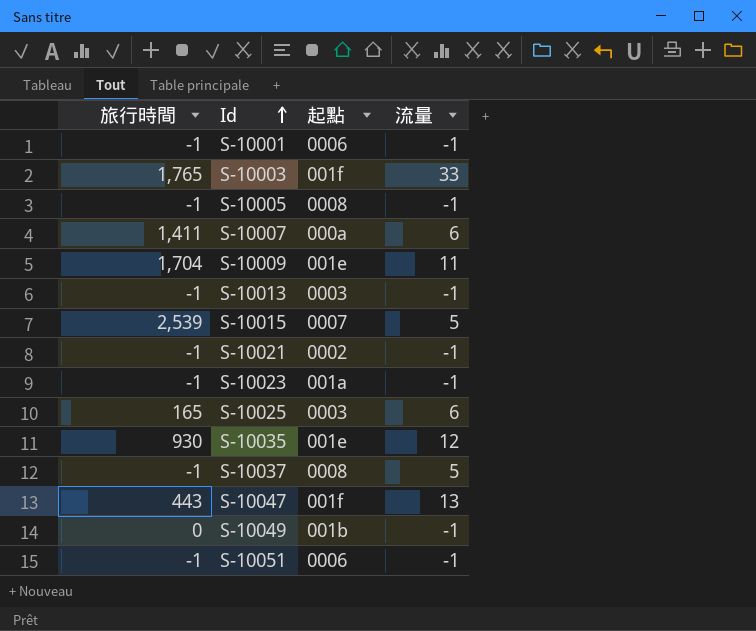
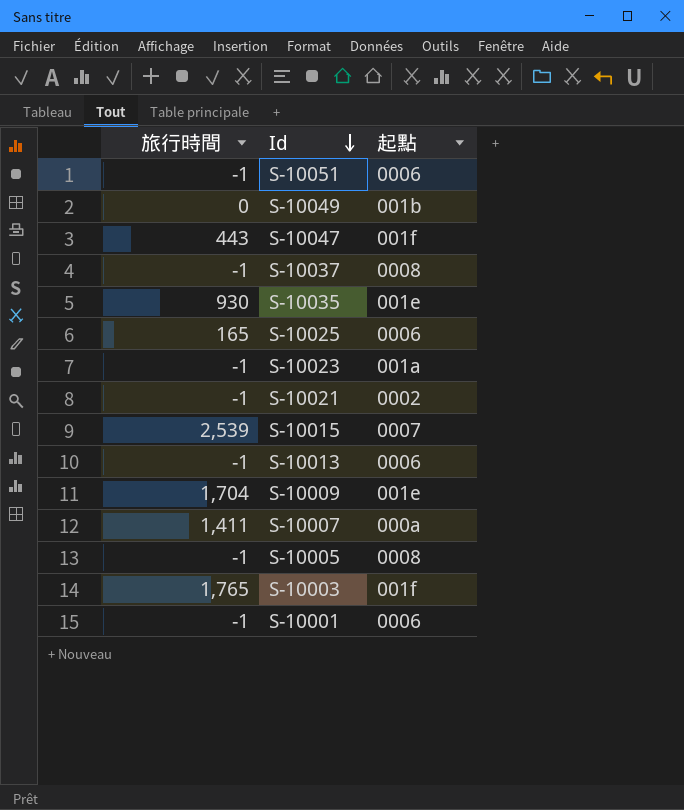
row order: Id ascending -> Id descending
column 流量 | position: 4 -> none
S-10025 | 起點: 0003 -> 0006
S-10013 | 起點: 0003 -> 0006

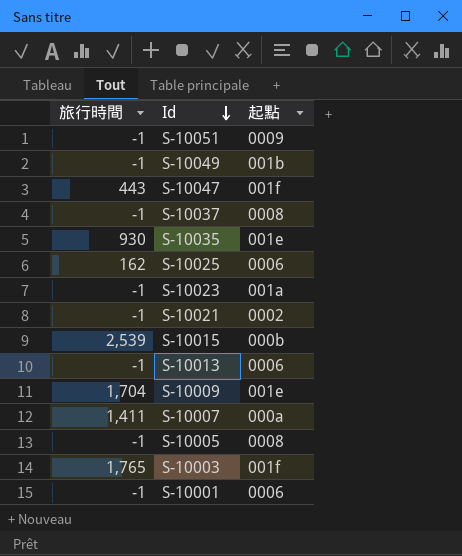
S-10051 | 起點: 0006 -> 0009
S-10049 | 旅行時間: 0 -> -1
S-10025 | 旅行時間: 165 -> 162
S-10015 | 起點: 0007 -> 000b

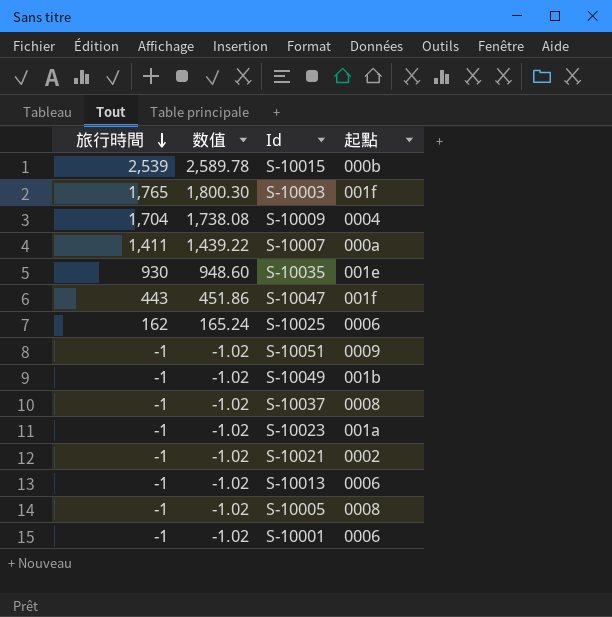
row order: Id descending -> 旅行時間 descending
column 数值 | formula: none -> [旅行時間] * 1.02
S-10009 | 起點: 001e -> 0004

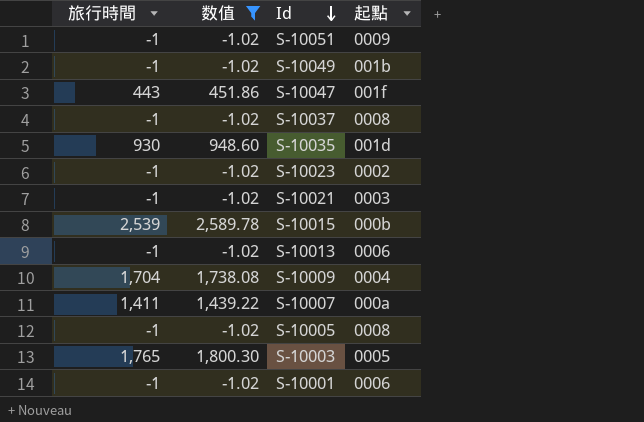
filter: none -> 数值 != 165.24
row order: 旅行時間 descending -> Id descending
S-10035 | 起點: 001e -> 001d
S-10023 | 起點: 001a -> 0002
S-10021 | 起點: 0002 -> 0003
S-10003 | 起點: 001f -> 0005

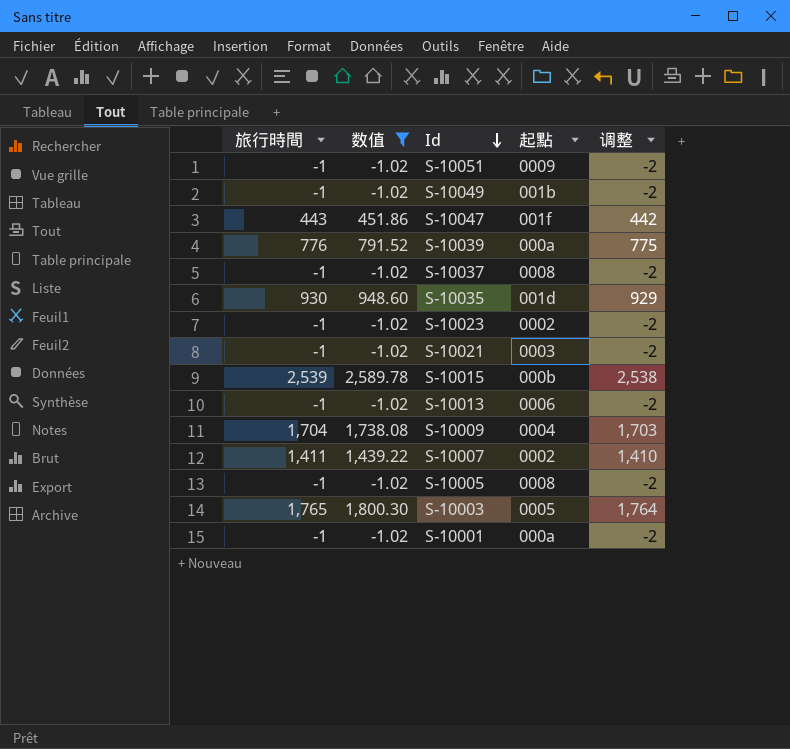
column 调整 | formula: none -> [旅行時間] - 1
row S-10039: none -> 776 | 791.52 | 000a | 775
S-10007 | 起點: 000a -> 0002
S-10001 | 起點: 0006 -> 000a

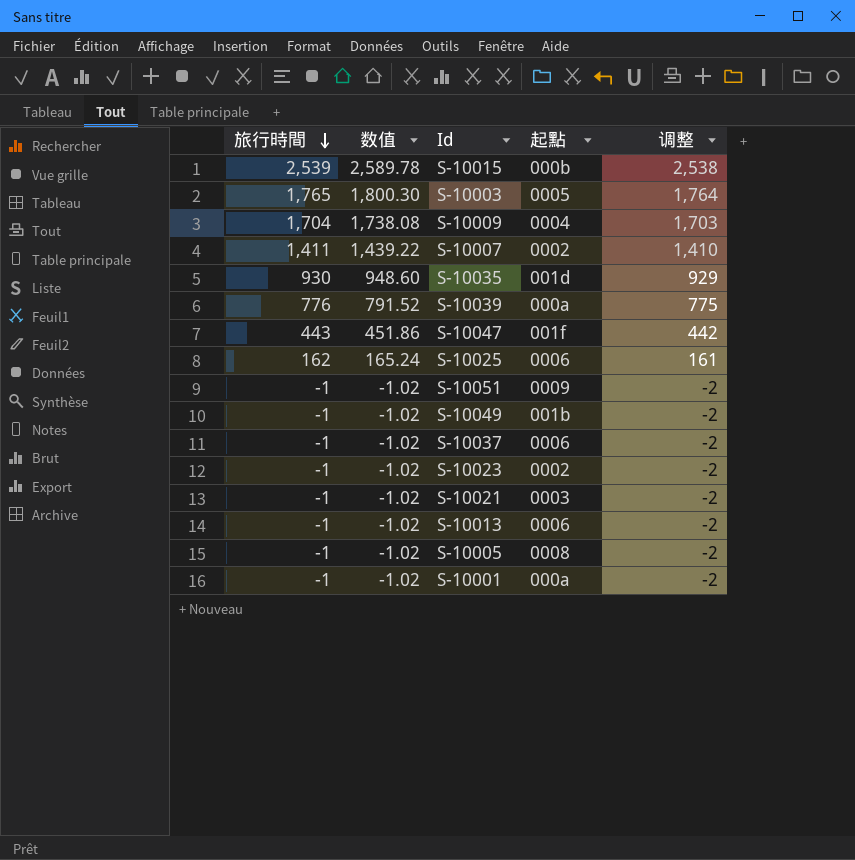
filter: 数值 != 165.24 -> none
row order: Id descending -> 旅行時間 descending
S-10037 | 起點: 0008 -> 0006

